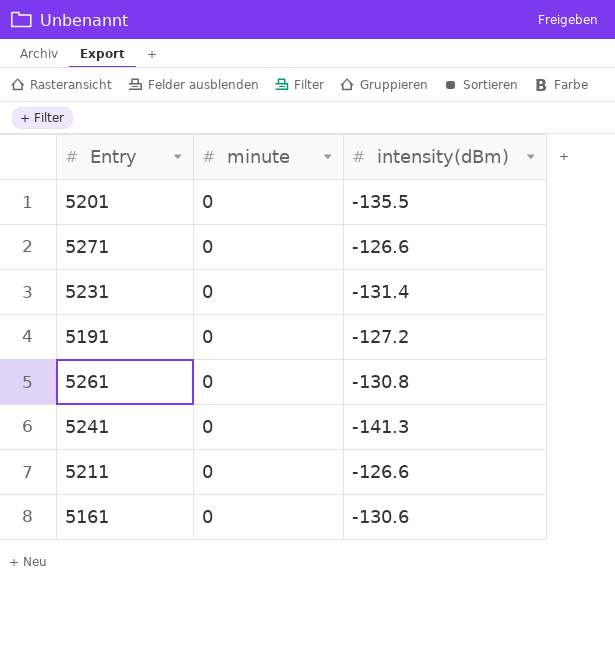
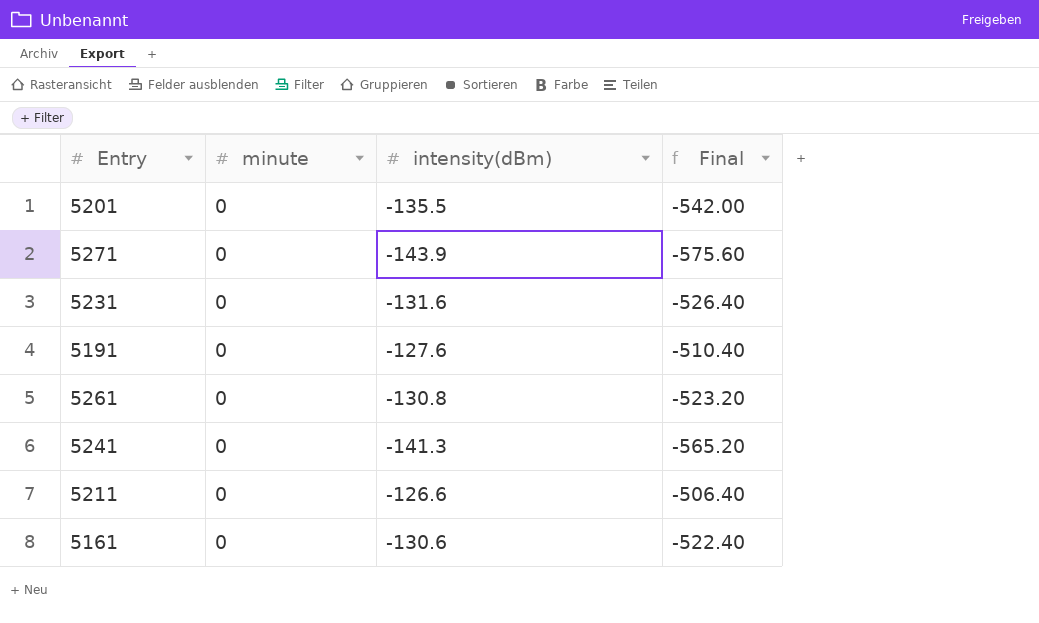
column Final | formula: none -> [intensity(dBm)] * 4
5271 | intensity(dBm): -126.6 -> -143.9
5231 | intensity(dBm): -131.4 -> -131.6
5191 | intensity(dBm): -127.2 -> -127.6

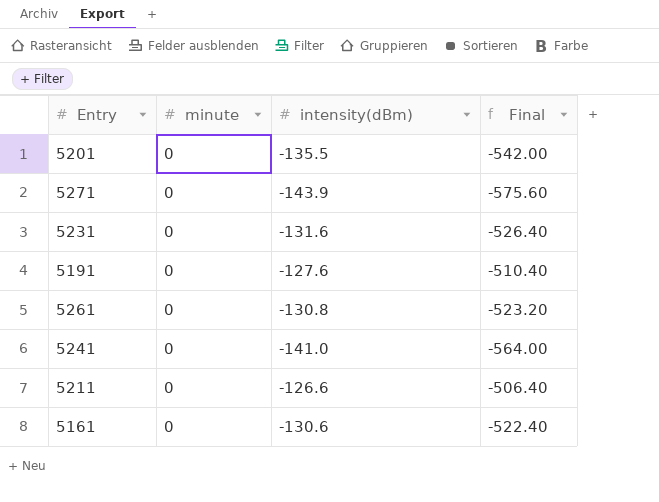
5241 | intensity(dBm): -141.3 -> -141.0
5241 | Final: -565.20 -> -564.00

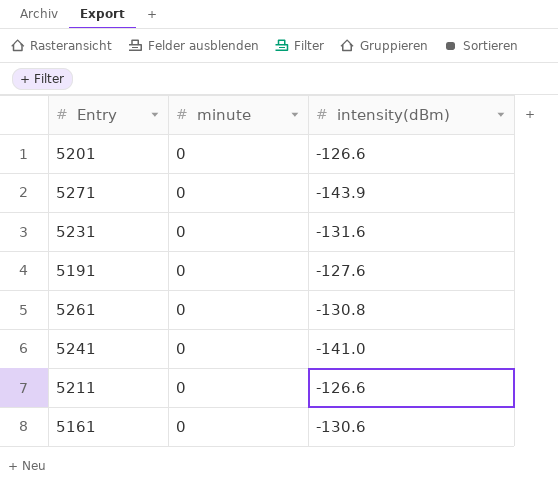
column Final | formula: [intensity(dBm)] * 4 -> none
5201 | intensity(dBm): -135.5 -> -126.6

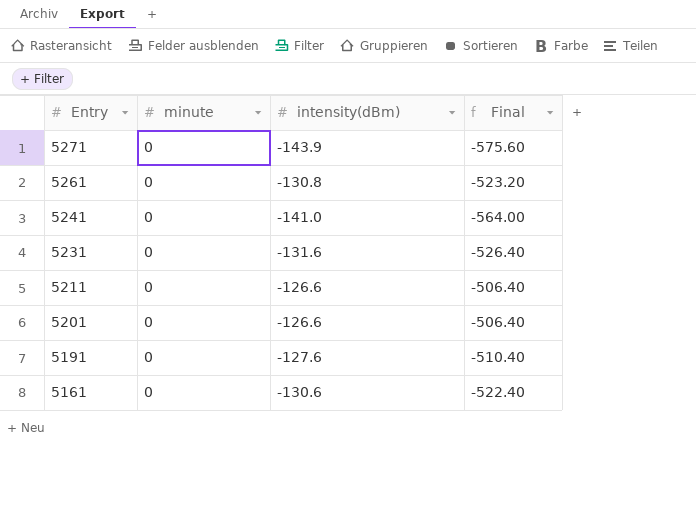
row order: none -> Entry descending
column Final | formula: none -> [intensity(dBm)] * 4

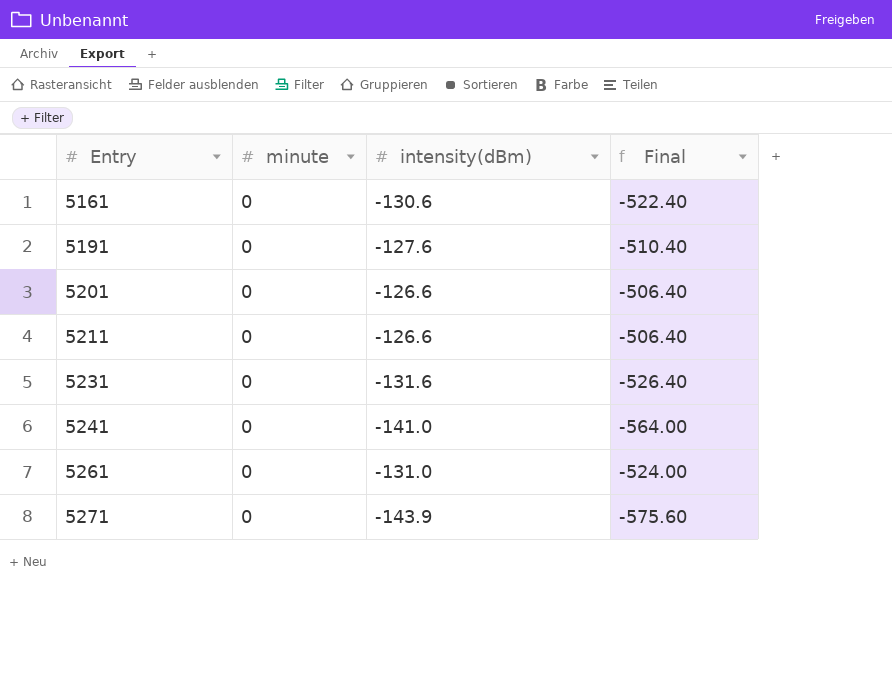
row order: Entry descending -> Entry ascending
5261 | intensity(dBm): -130.8 -> -131.0
5261 | Final: -523.20 -> -524.00

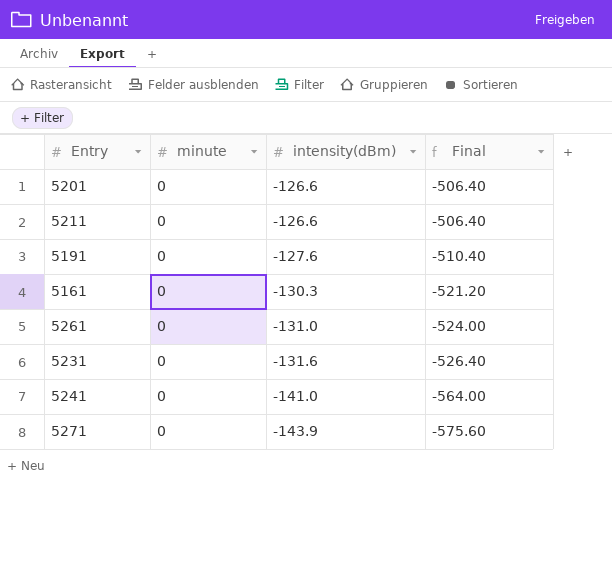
row order: Entry ascending -> intensity(dBm) descending
5161 | intensity(dBm): -130.6 -> -130.3
5161 | Final: -522.40 -> -521.20

